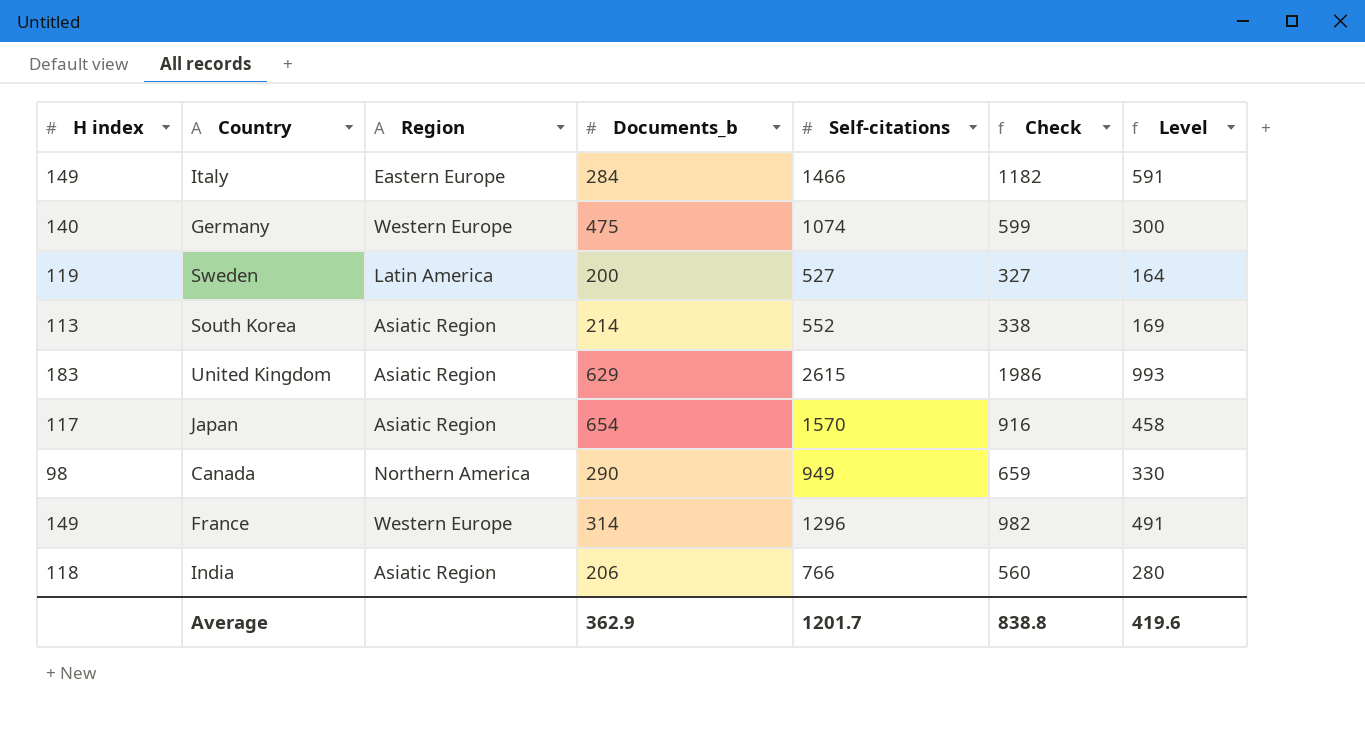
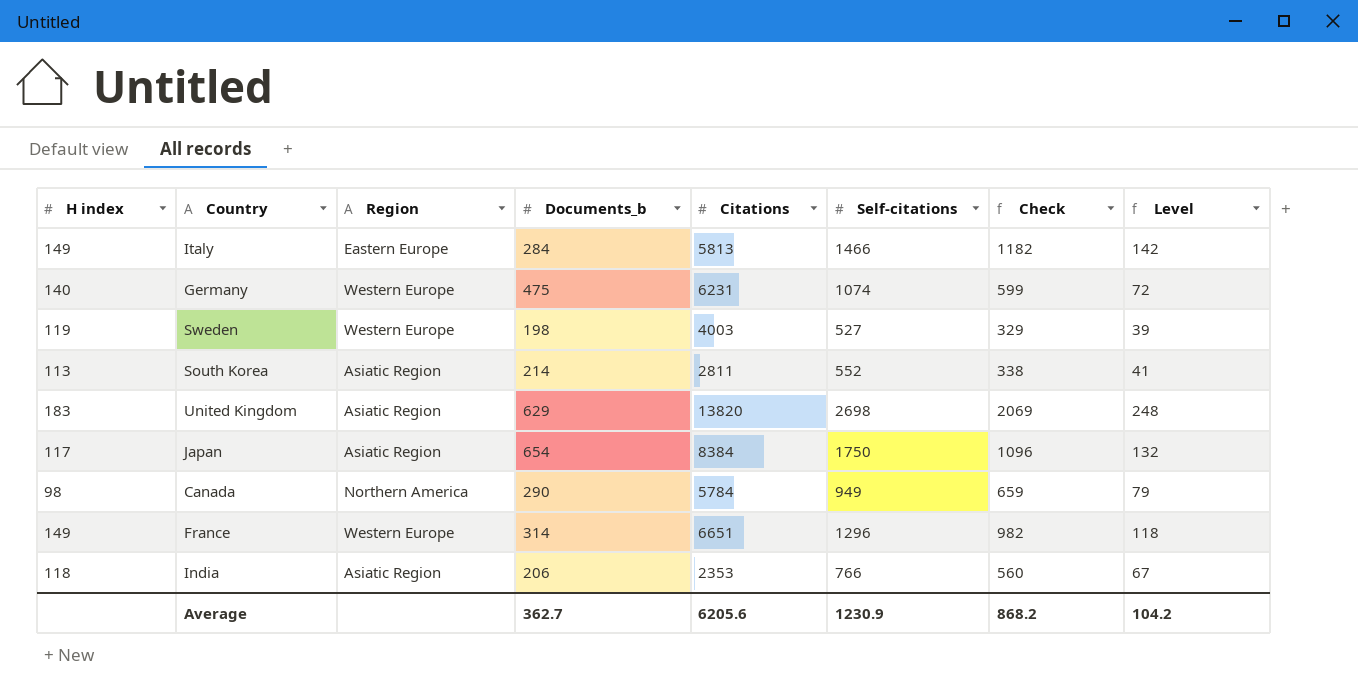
column Citations | position: none -> 5
column Level | formula: [Check] * 0.5 -> [Check] * 0.12
Sweden | Region: Latin America -> Western Europe
Sweden | Documents_b: 200 -> 198
Sweden | Check: 327 -> 329
United Kingdom | Self-citations: 2615 -> 2698
United Kingdom | Check: 1986 -> 2069
Japan | Self-citations: 1570 -> 1750
Japan | Check: 916 -> 1096
Average | Documents_b: 362.9 -> 362.7
Average | Self-citations: 1201.7 -> 1230.9
Average | Check: 838.8 -> 868.2
Average | Level: 419.6 -> 104.2

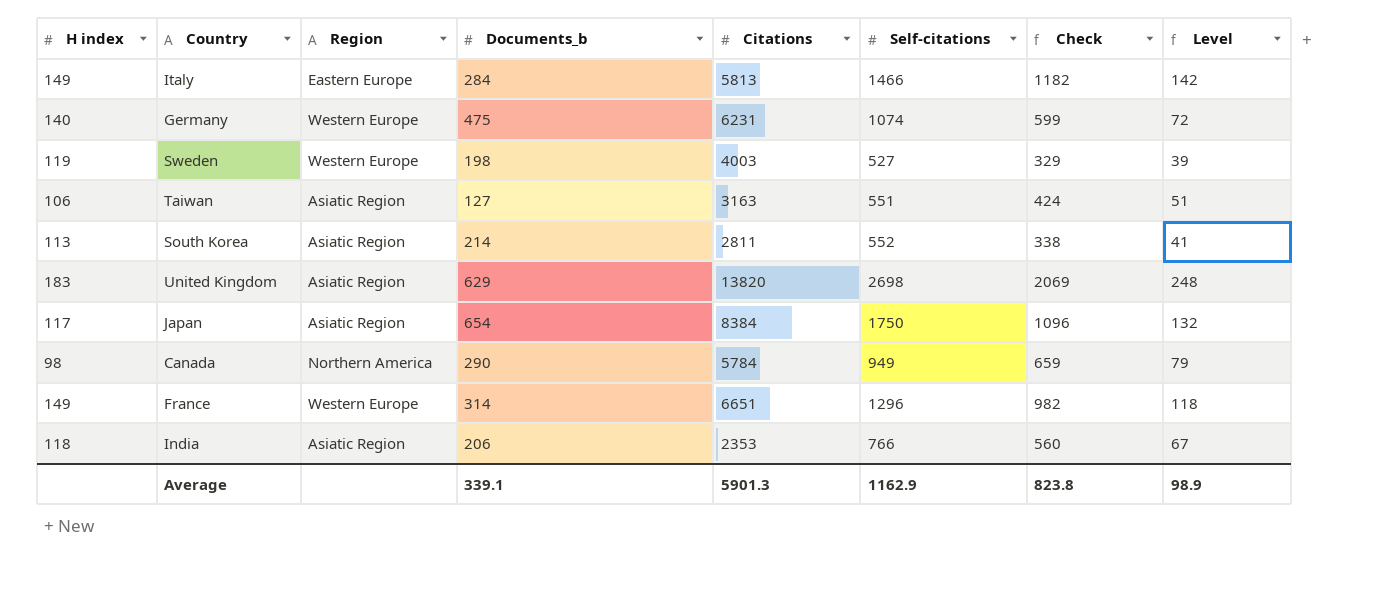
row Taiwan: none -> 106 | Asiatic Region | 127 | 3163 | 551 | 424 | 51
Average | Documents_b: 362.7 -> 339.1
Average | Citations: 6205.6 -> 5901.3
Average | Self-citations: 1230.9 -> 1162.9
Average | Check: 868.2 -> 823.8
Average | Level: 104.2 -> 98.9

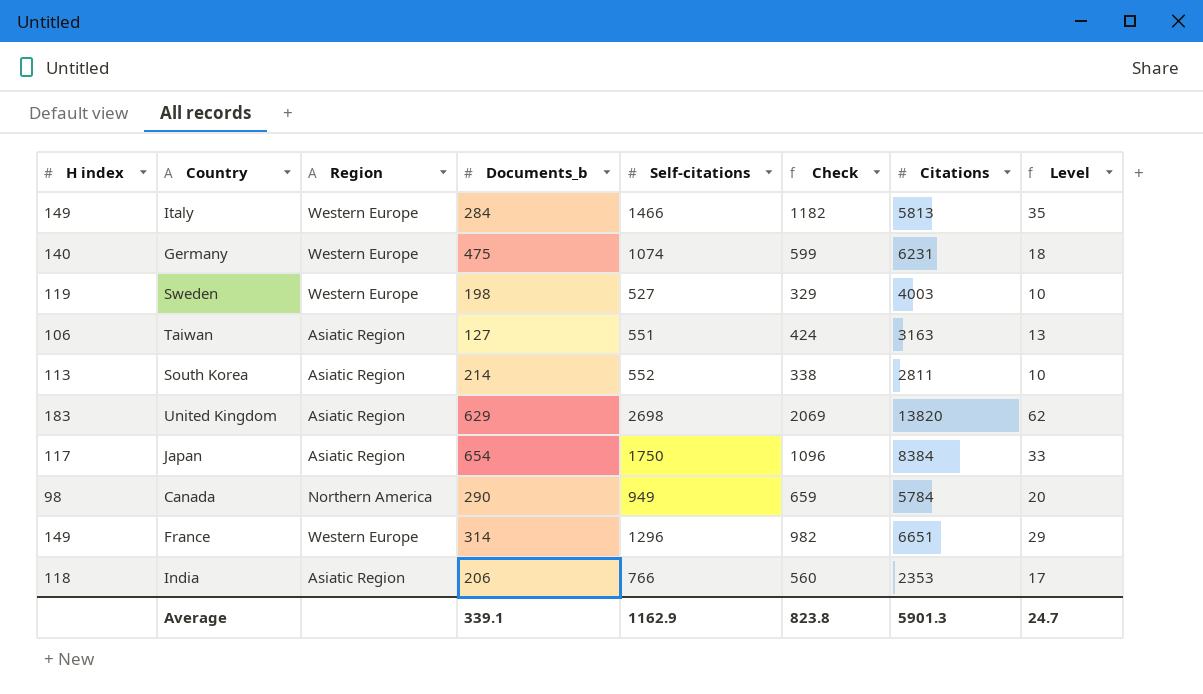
column Citations | position: 5 -> 7
column Level | formula: [Check] * 0.12 -> [Check] * 0.03
Italy | Region: Eastern Europe -> Western Europe
Average | Level: 98.9 -> 24.7

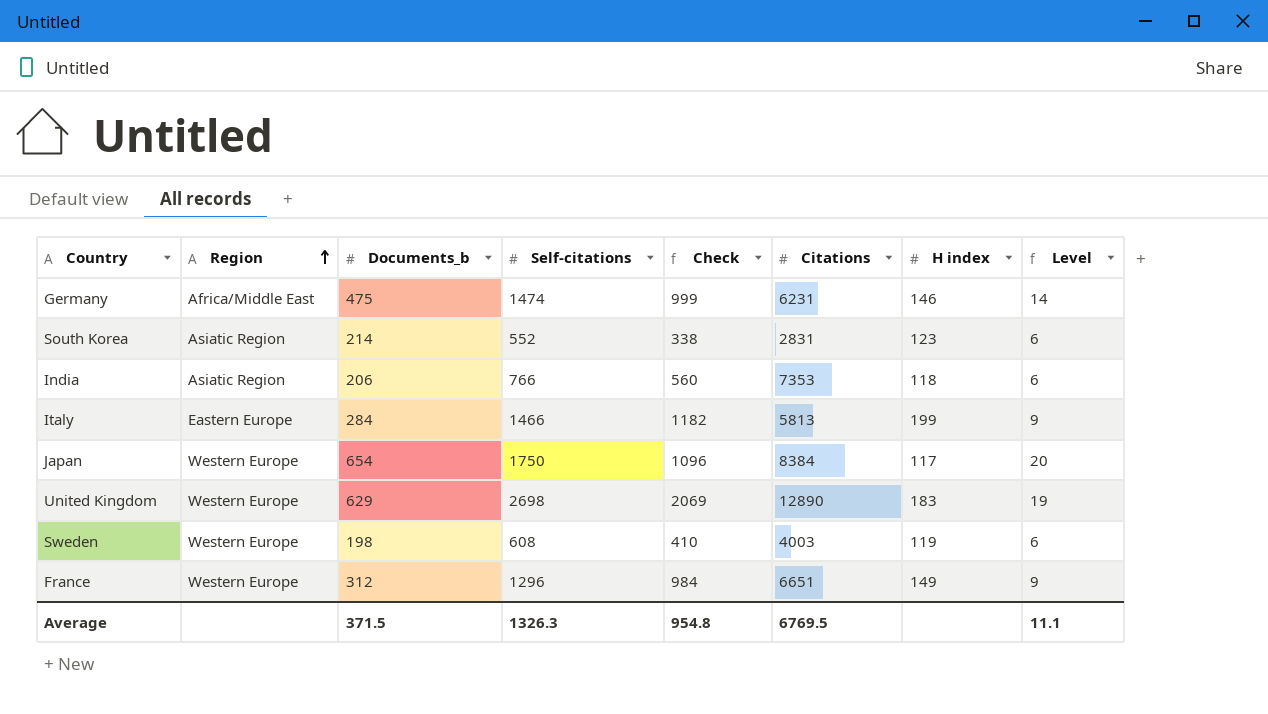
row order: none -> Region ascending
column H index | position: 1 -> 7
column Level | formula: [Check] * 0.03 -> [Documents_b] * 0.03
row Taiwan: 106 | Asiatic Region | 127 | 551 | 424 | 3163 | 13 -> none
row Canada: 98 | Northern America | 290 | 949 | 659 | 5784 | 20 -> none
Germany | Region: Western Europe -> Africa/Middle East
Germany | Self-citations: 1074 -> 1474
Germany | Check: 599 -> 999
Germany | H index: 140 -> 146
South Korea | Citations: 2811 -> 2831
South Korea | H index: 113 -> 123
India | Citations: 2353 -> 7353
Italy | Region: Western Europe -> Eastern Europe
Italy | H index: 149 -> 199
Japan | Region: Asiatic Region -> Western Europe
United Kingdom | Region: Asiatic Region -> Western Europe
United Kingdom | Citations: 13820 -> 12890
Sweden | Self-citations: 527 -> 608
Sweden | Check: 329 -> 410
France | Documents_b: 314 -> 312
France | Check: 982 -> 984
Average | Documents_b: 339.1 -> 371.5
Average | Self-citations: 1162.9 -> 1326.3
Average | Check: 823.8 -> 954.8
Average | Citations: 5901.3 -> 6769.5
Average | Level: 24.7 -> 11.1

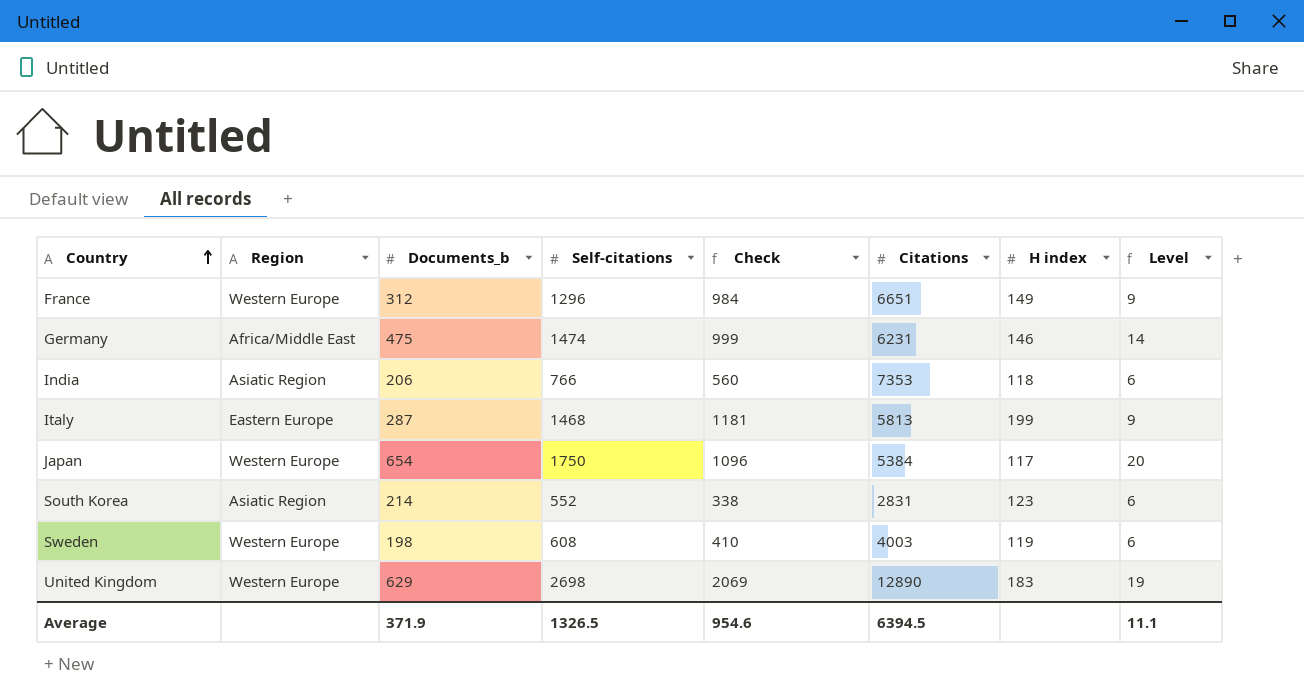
row order: Region ascending -> Country ascending
Italy | Documents_b: 284 -> 287
Italy | Self-citations: 1466 -> 1468
Italy | Check: 1182 -> 1181
Japan | Citations: 8384 -> 5384
Average | Documents_b: 371.5 -> 371.9
Average | Self-citations: 1326.3 -> 1326.5
Average | Check: 954.8 -> 954.6
Average | Citations: 6769.5 -> 6394.5

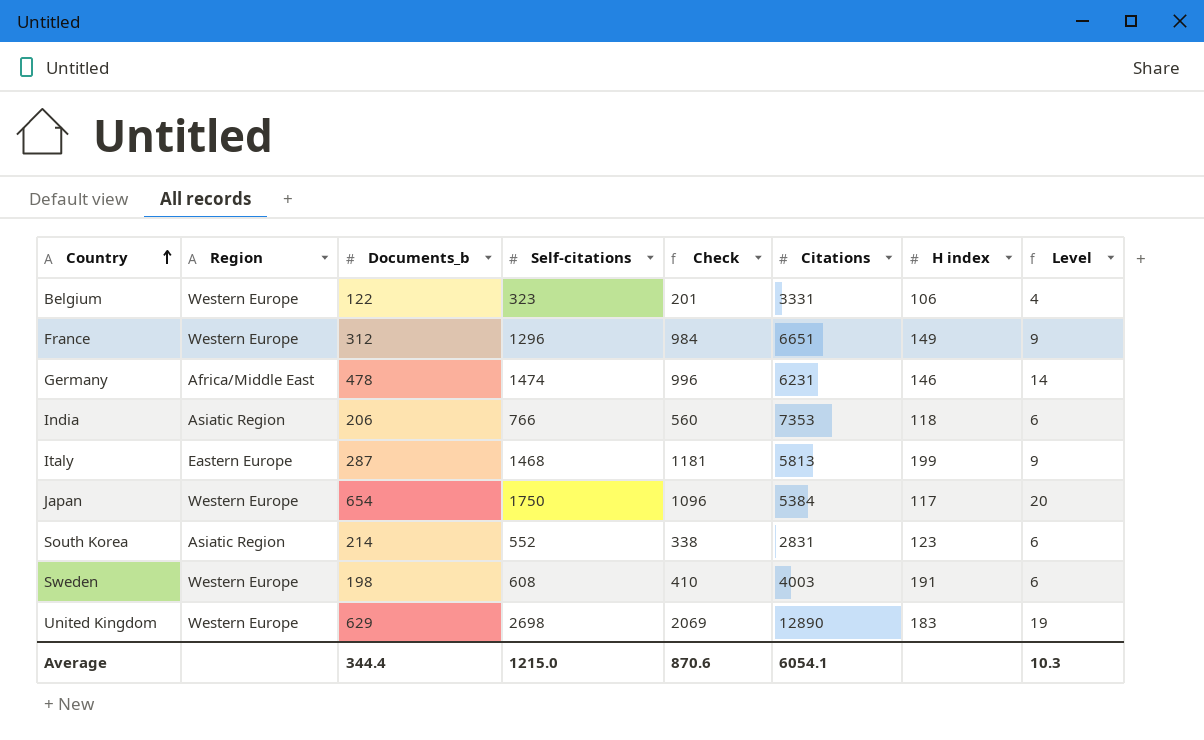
row Belgium: none -> Western Europe | 122 | 323 | 201 | 3331 | 106 | 4
Germany | Documents_b: 475 -> 478
Germany | Check: 999 -> 996
Sweden | H index: 119 -> 191
Average | Documents_b: 371.9 -> 344.4
Average | Self-citations: 1326.5 -> 1215.0
Average | Check: 954.6 -> 870.6
Average | Citations: 6394.5 -> 6054.1
Average | Level: 11.1 -> 10.3

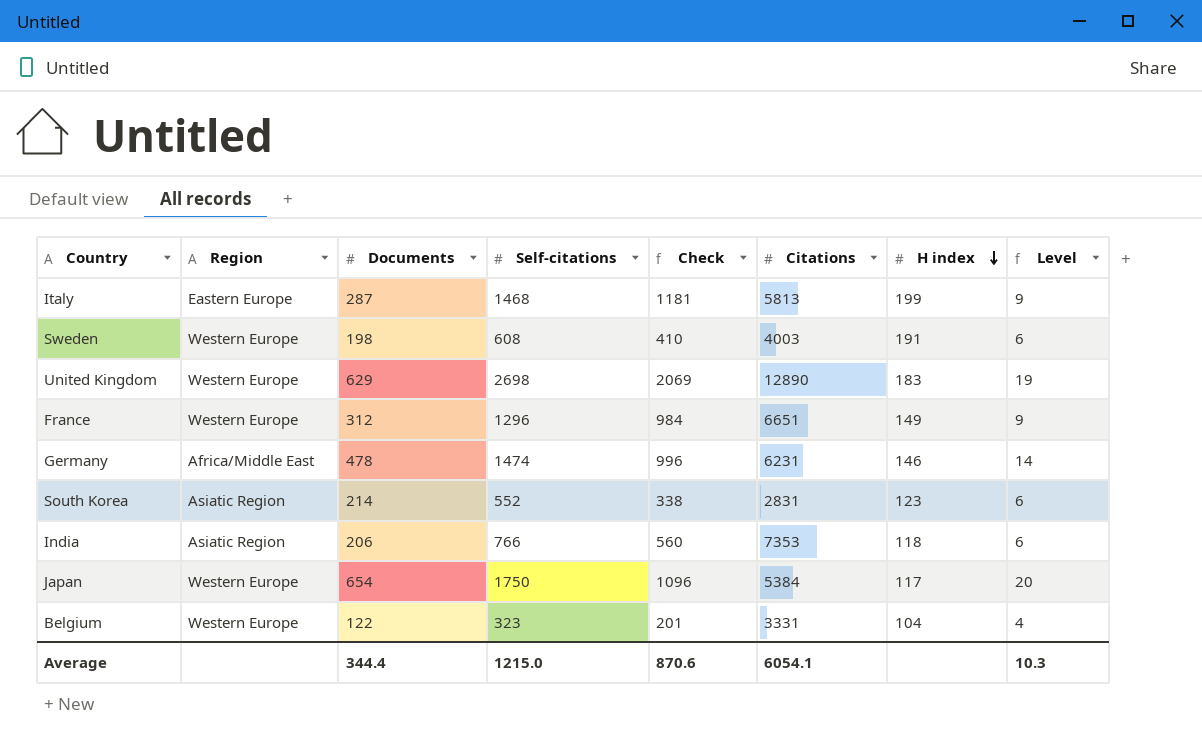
row order: Country ascending -> H index descending
column name: Documents_b -> Documents
Belgium | H index: 106 -> 104

